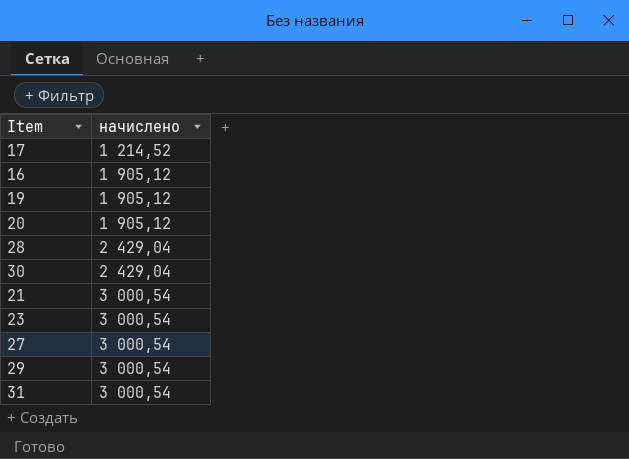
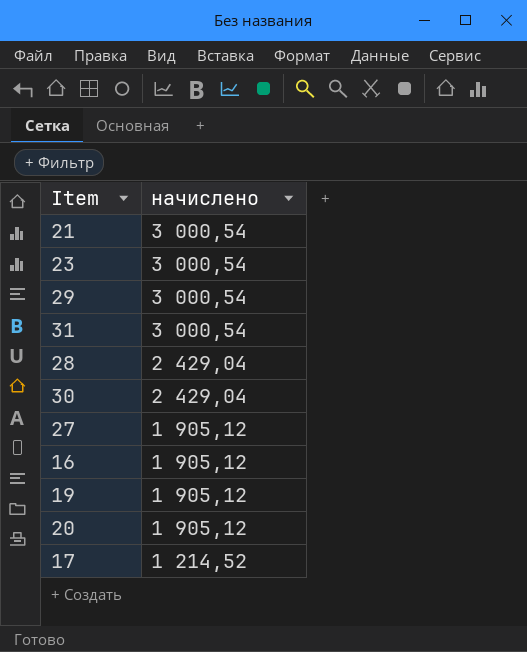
row order: начислено ascending -> начислено descending
27 | начислено: 3 000,54 -> 1 905,12

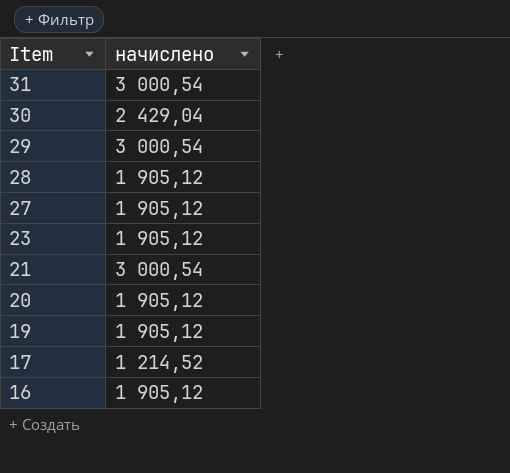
row order: начислено descending -> Item descending
28 | начислено: 2 429,04 -> 1 905,12
23 | начислено: 3 000,54 -> 1 905,12

